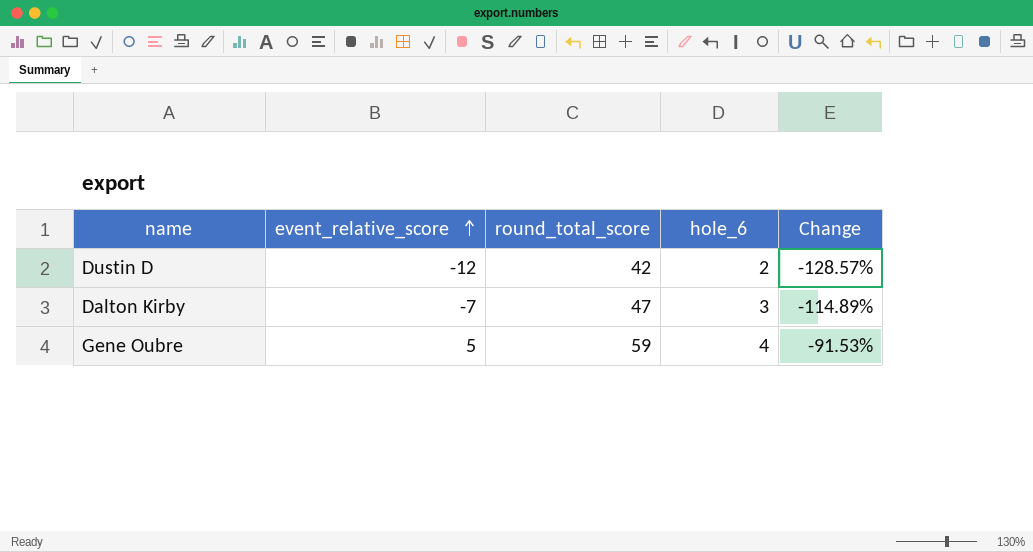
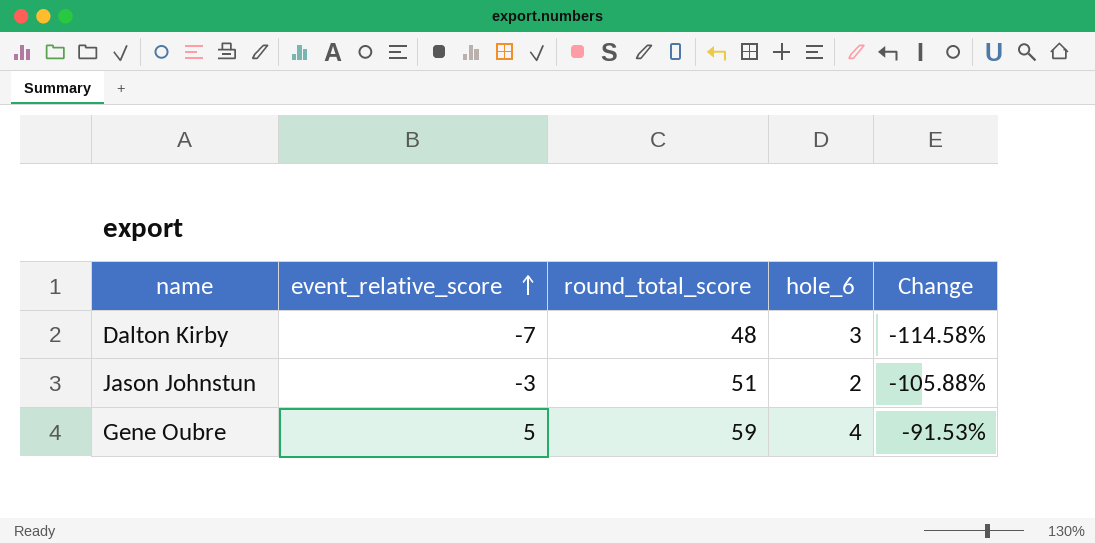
row Dustin D: -12 | 42 | 2 | -128.57% -> none
Dalton Kirby | round_total_score: 47 -> 48
Dalton Kirby | Change: -114.89% -> -114.58%
row Jason Johnstun: none -> -3 | 51 | 2 | -105.88%

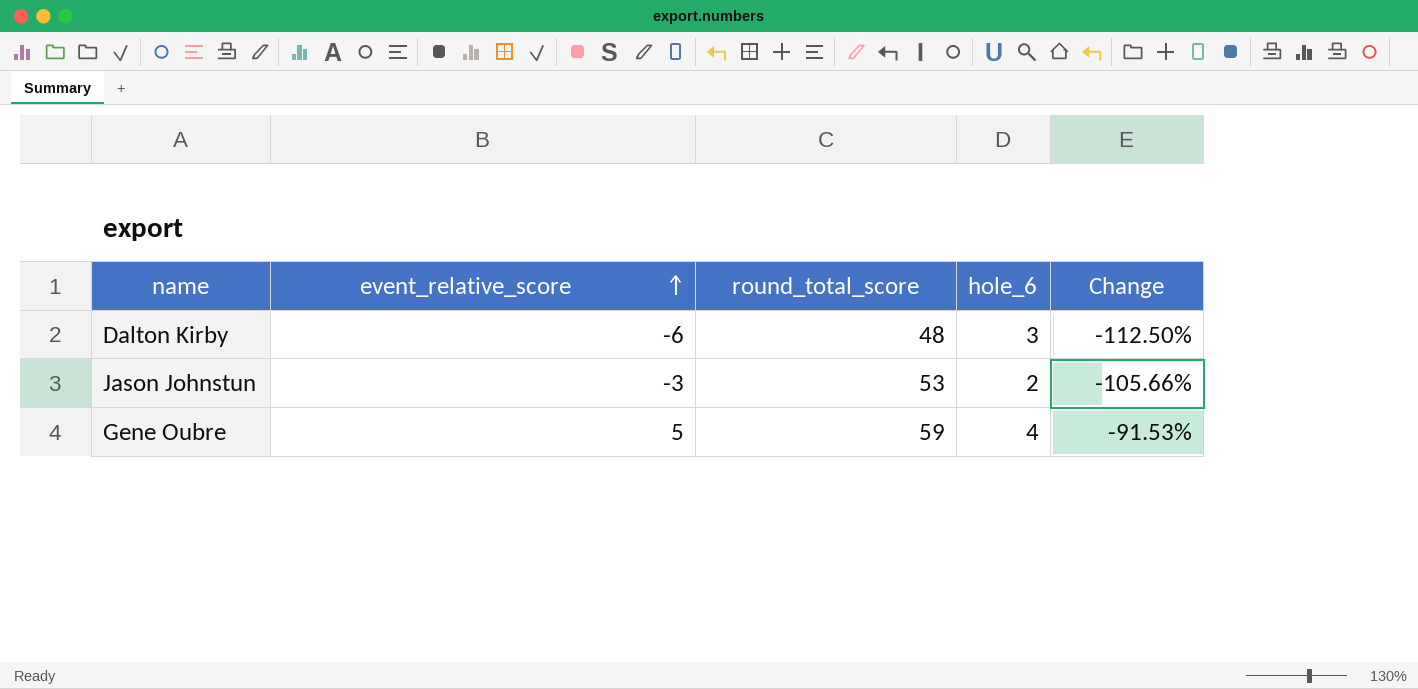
Dalton Kirby | event_relative_score: -7 -> -6
Dalton Kirby | Change: -114.58% -> -112.50%
Jason Johnstun | round_total_score: 51 -> 53
Jason Johnstun | Change: -105.88% -> -105.66%

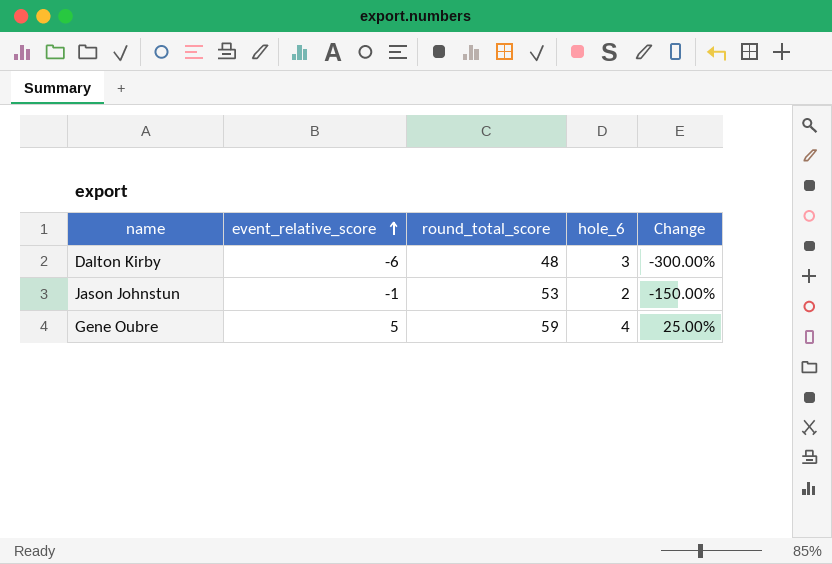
column Change | formula: ([event_relative_score] - [round_total_score]) / [round_total_score] -> ([event_relative_score] - [hole_6]) / [hole_6]
Jason Johnstun | event_relative_score: -3 -> -1

